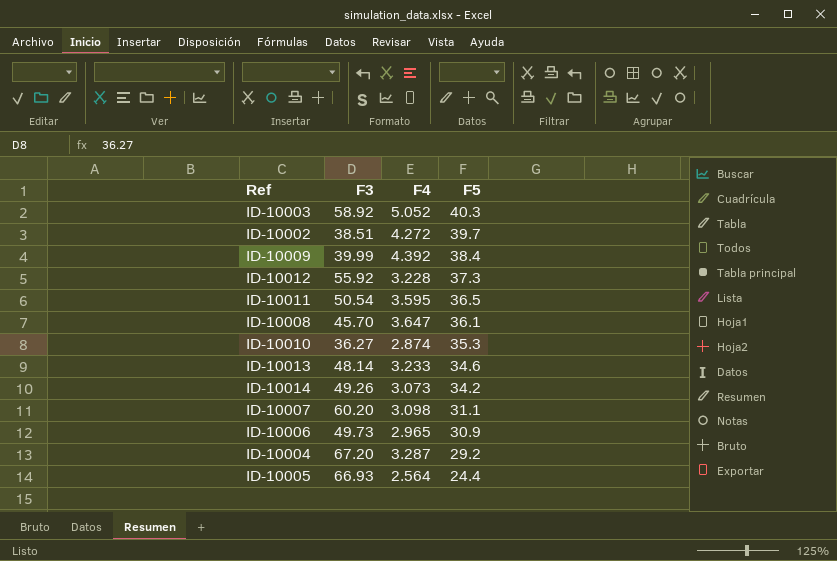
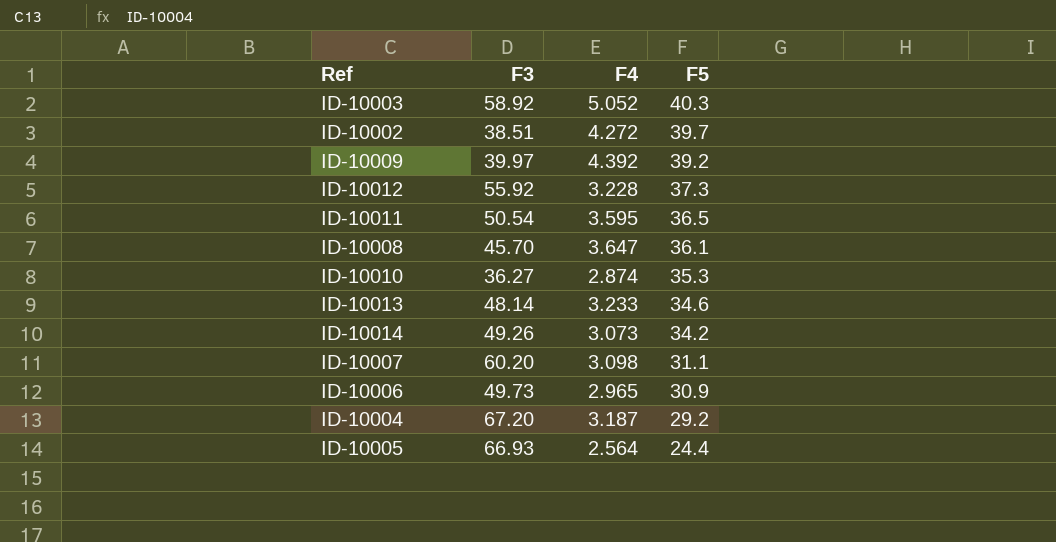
ID-10009 | F3: 39.99 -> 39.97
ID-10009 | F5: 38.4 -> 39.2
ID-10004 | F4: 3.287 -> 3.187

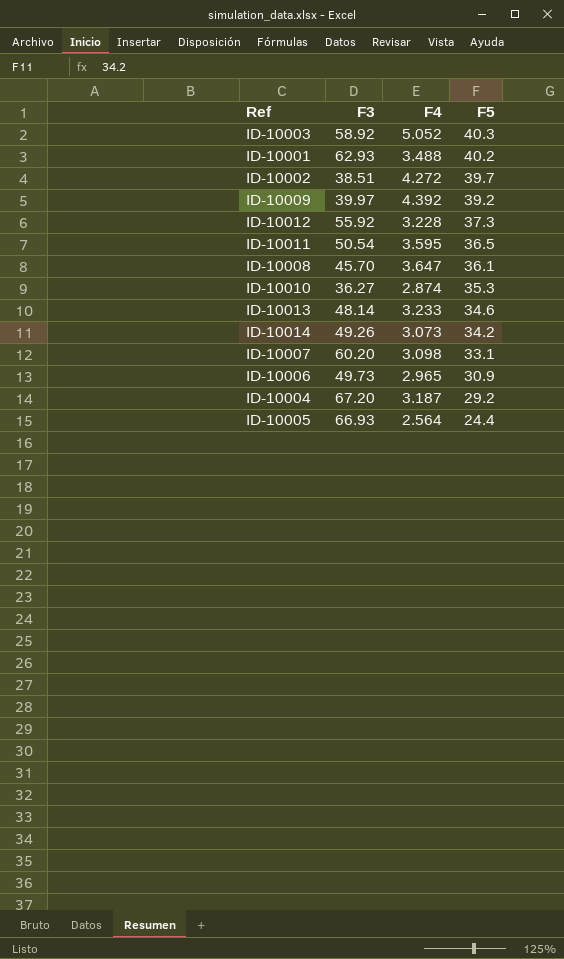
row ID-10001: none -> 62.93 | 3.488 | 40.2
ID-10007 | F5: 31.1 -> 33.1

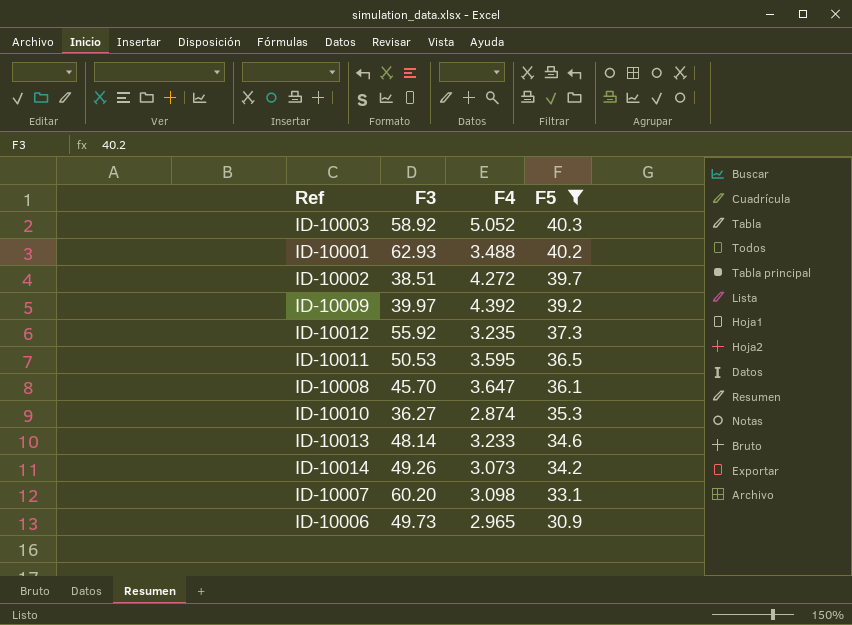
filter: none -> F5 >= 30.9
ID-10012 | F4: 3.228 -> 3.235
ID-10011 | F3: 50.54 -> 50.53

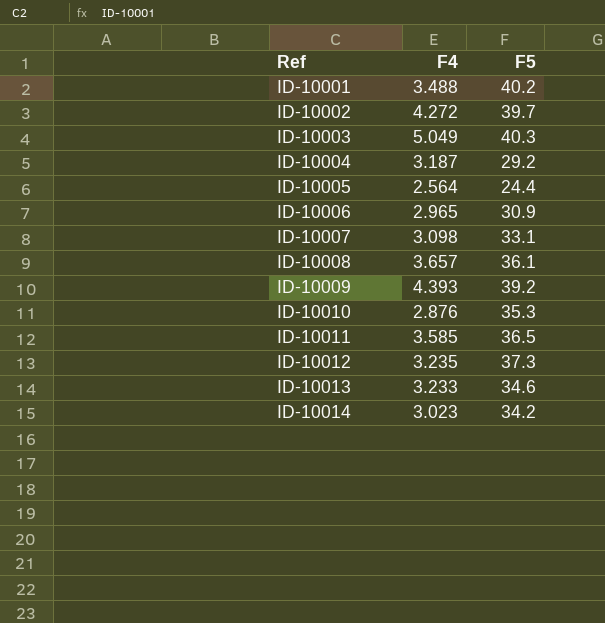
filter: F5 >= 30.9 -> none
row order: F5 descending -> Ref ascending
column F3 | position: 2 -> none
ID-10003 | F4: 5.052 -> 5.049
ID-10008 | F4: 3.647 -> 3.657
ID-10009 | F4: 4.392 -> 4.393
ID-10010 | F4: 2.874 -> 2.876
ID-10011 | F4: 3.595 -> 3.585
ID-10014 | F4: 3.073 -> 3.023

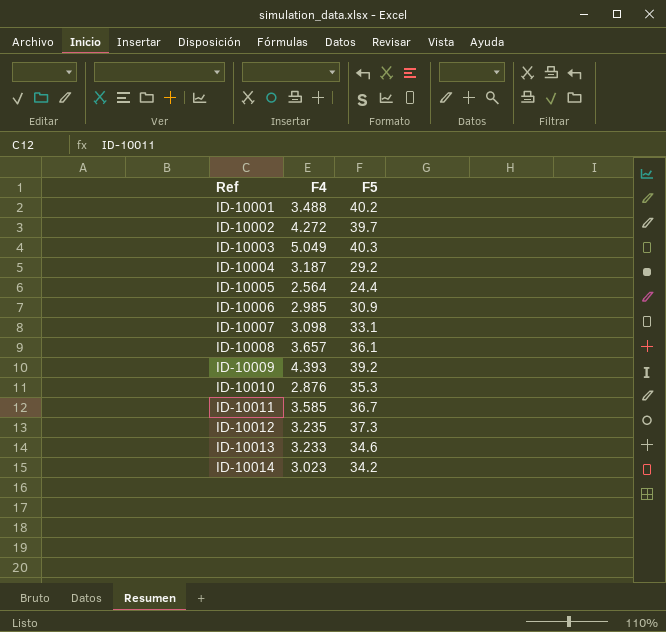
ID-10006 | F4: 2.965 -> 2.985
ID-10011 | F5: 36.5 -> 36.7

